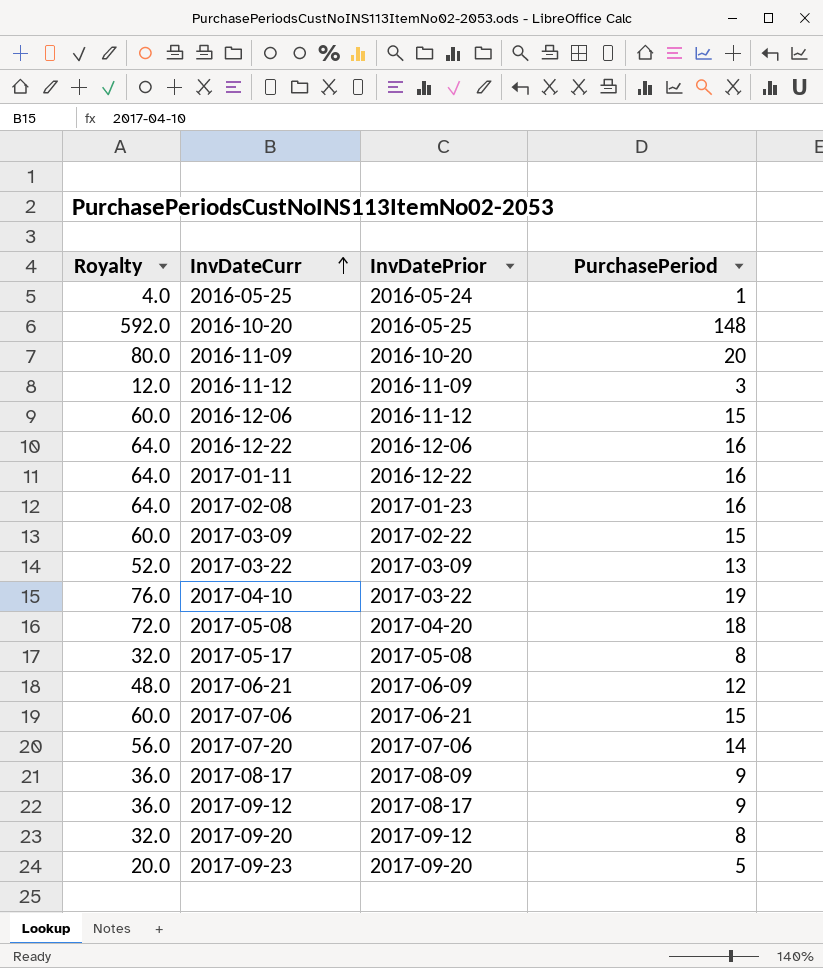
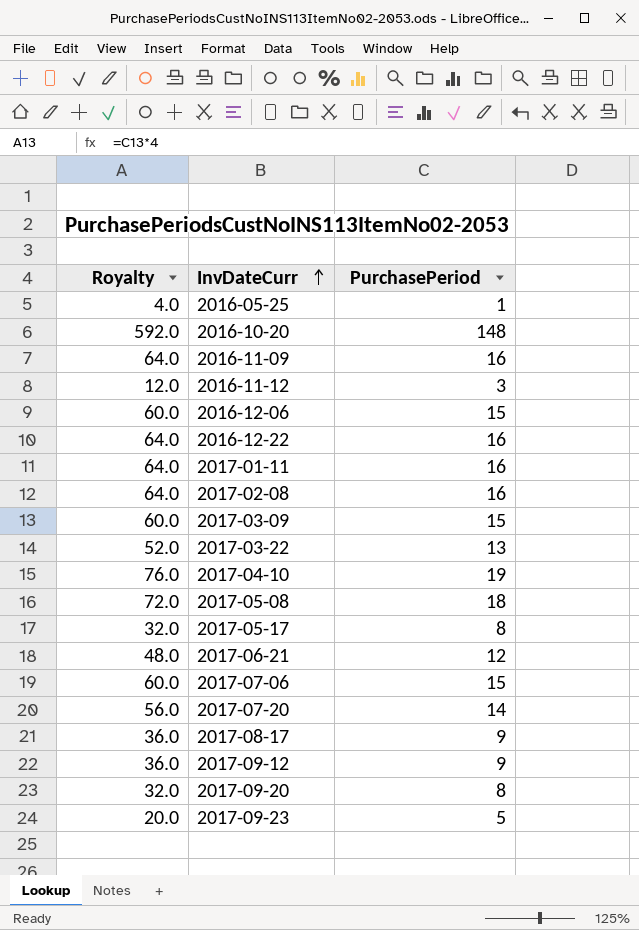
column InvDatePrior | position: 3 -> none
2016-11-09 | Royalty: 80.0 -> 64.0
2016-11-09 | PurchasePeriod: 20 -> 16

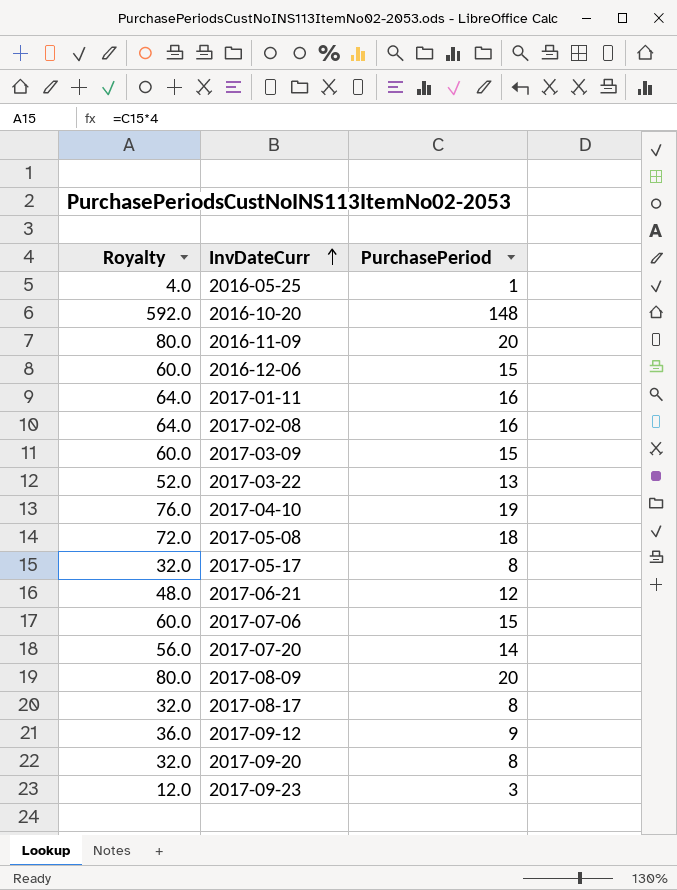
row 2016-11-12: 12.0 | 3 -> none
row 2016-12-22: 64.0 | 16 -> none
2016-11-09 | Royalty: 64.0 -> 80.0
2016-11-09 | PurchasePeriod: 16 -> 20
row 2017-08-09: none -> 80.0 | 20
2017-08-17 | Royalty: 36.0 -> 32.0
2017-08-17 | PurchasePeriod: 9 -> 8
2017-09-23 | Royalty: 20.0 -> 12.0
2017-09-23 | PurchasePeriod: 5 -> 3

